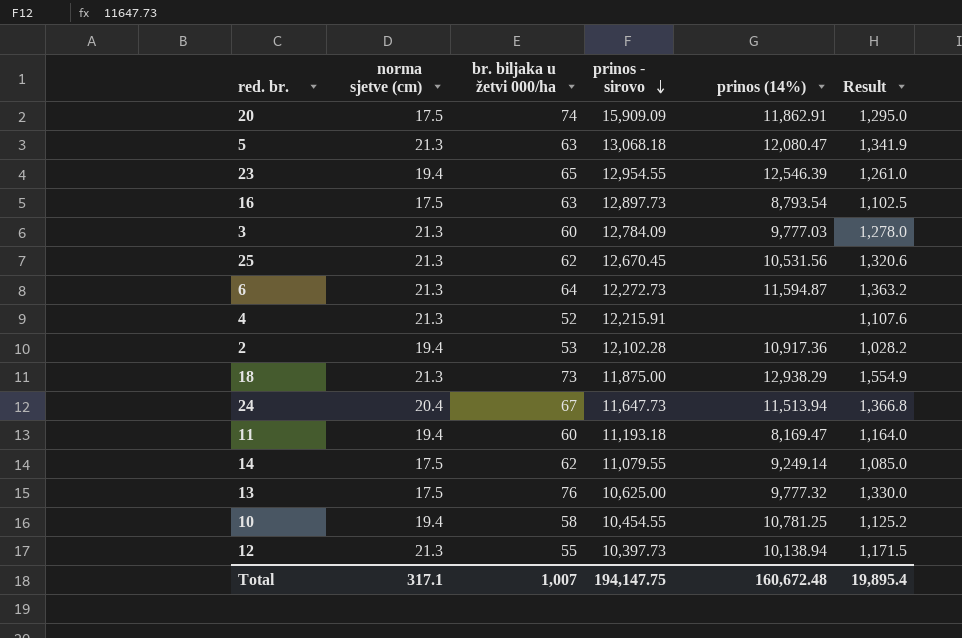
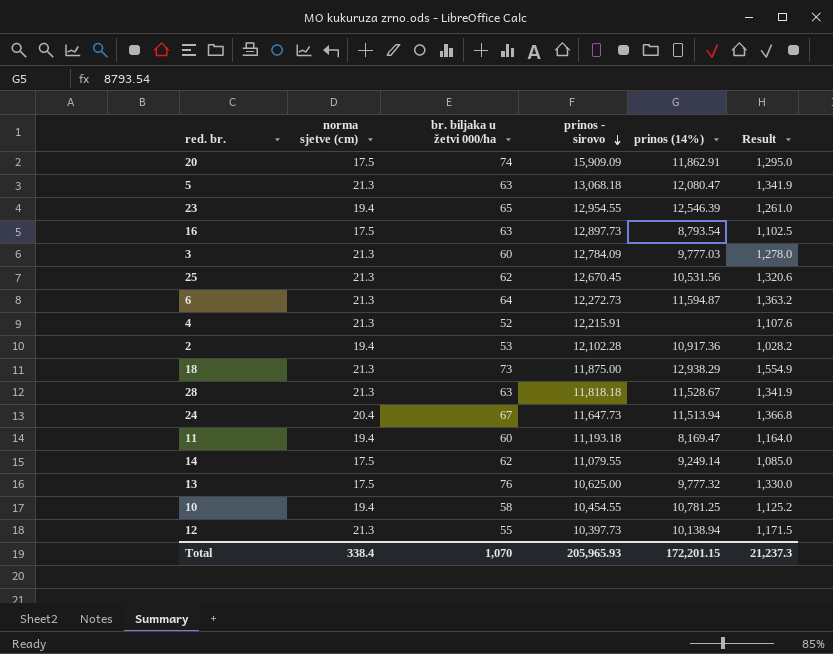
row 28: none -> 21.3 | 63 | 11,818.18 | 11,528.67 | 1,341.9
Total | norma sjetve (cm): 317.1 -> 338.4
Total | br. biljaka u žetvi 000/ha: 1,007 -> 1,070
Total | prinos - sirovo: 194,147.75 -> 205,965.93
Total | prinos (14%): 160,672.48 -> 172,201.15
Total | Result: 19,895.4 -> 21,237.3

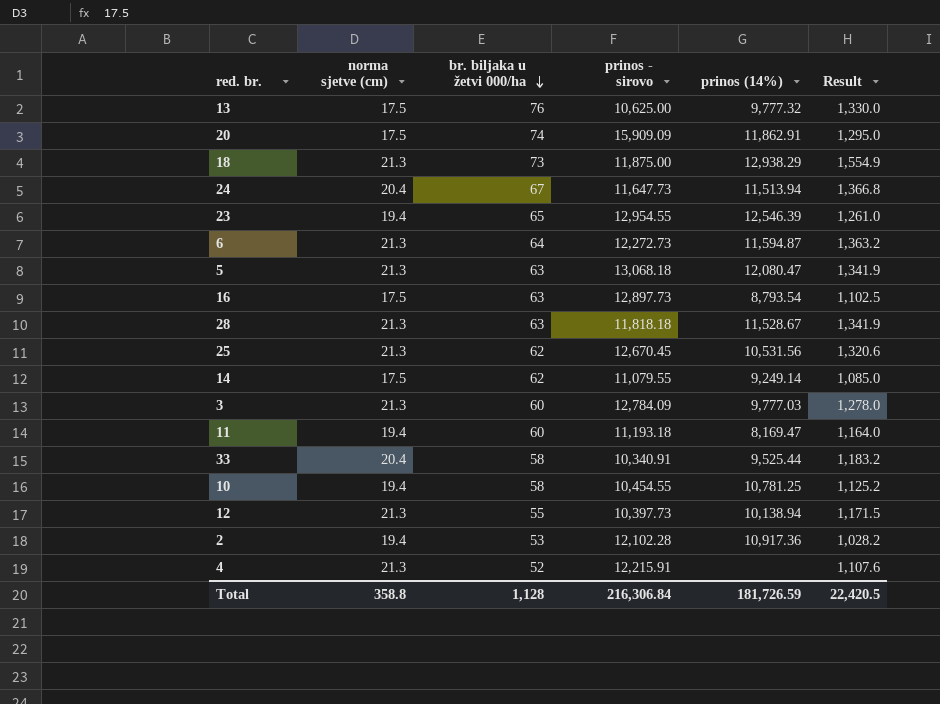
row order: prinos - sirovo descending -> br. biljaka u žetvi 000/ha descending
row 33: none -> 20.4 | 58 | 10,340.91 | 9,525.44 | 1,183.2
Total | norma sjetve (cm): 338.4 -> 358.8
Total | br. biljaka u žetvi 000/ha: 1,070 -> 1,128
Total | prinos - sirovo: 205,965.93 -> 216,306.84
Total | prinos (14%): 172,201.15 -> 181,726.59
Total | Result: 21,237.3 -> 22,420.5

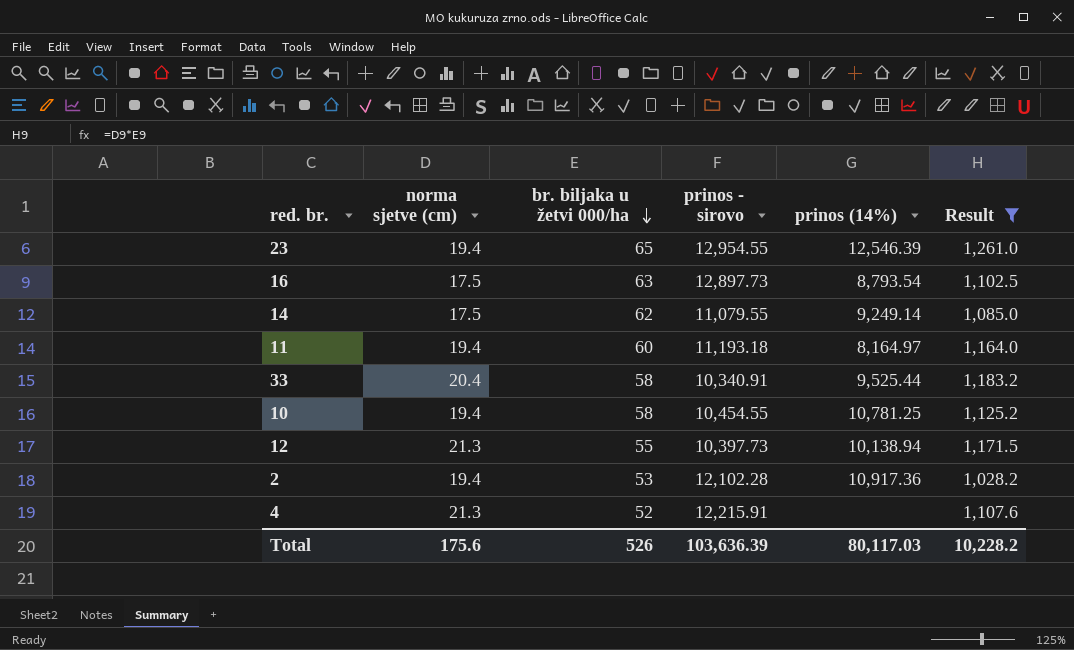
filter: none -> Result <= 1,261.0
11 | prinos (14%): 8,169.47 -> 8,164.97
Total | norma sjetve (cm): 358.8 -> 175.6
Total | br. biljaka u žetvi 000/ha: 1,128 -> 526
Total | prinos - sirovo: 216,306.84 -> 103,636.39
Total | prinos (14%): 181,726.59 -> 80,117.03
Total | Result: 22,420.5 -> 10,228.2

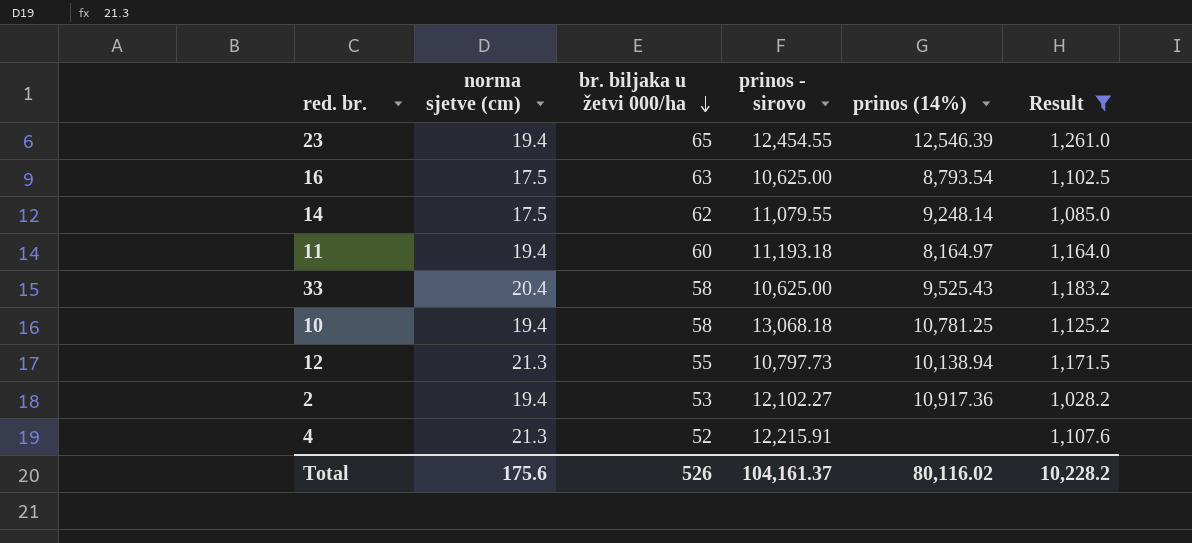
23 | prinos - sirovo: 12,954.55 -> 12,454.55
16 | prinos - sirovo: 12,897.73 -> 10,625.00
14 | prinos (14%): 9,249.14 -> 9,248.14
33 | prinos - sirovo: 10,340.91 -> 10,625.00
33 | prinos (14%): 9,525.44 -> 9,525.43
10 | prinos - sirovo: 10,454.55 -> 13,068.18
12 | prinos - sirovo: 10,397.73 -> 10,797.73
2 | prinos - sirovo: 12,102.28 -> 12,102.27
Total | prinos - sirovo: 103,636.39 -> 104,161.37
Total | prinos (14%): 80,117.03 -> 80,116.02

